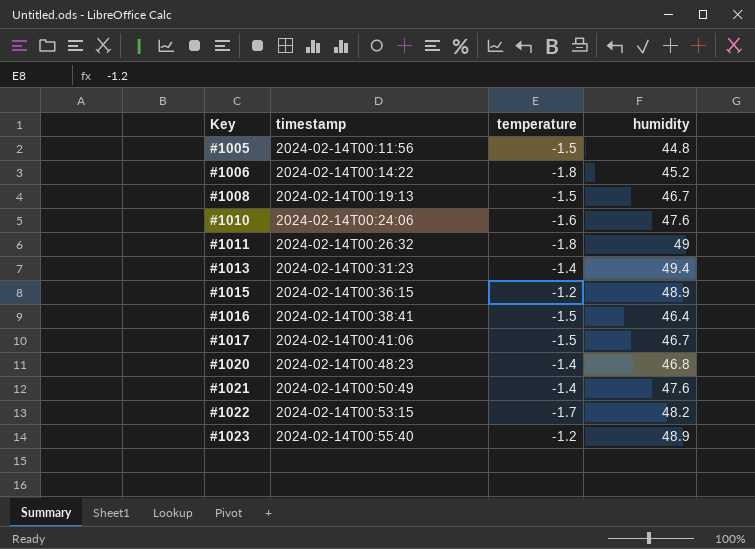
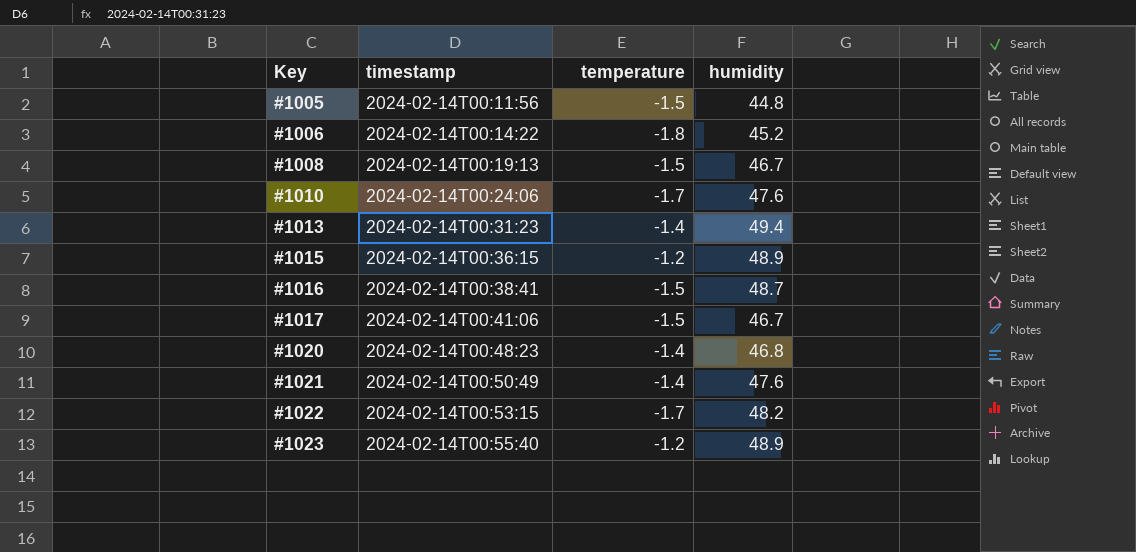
row #1011: 2024-02-14T00:26:32 | -1.8 | 49 -> none
#1010 | temperature: -1.6 -> -1.7
#1016 | humidity: 46.4 -> 48.7

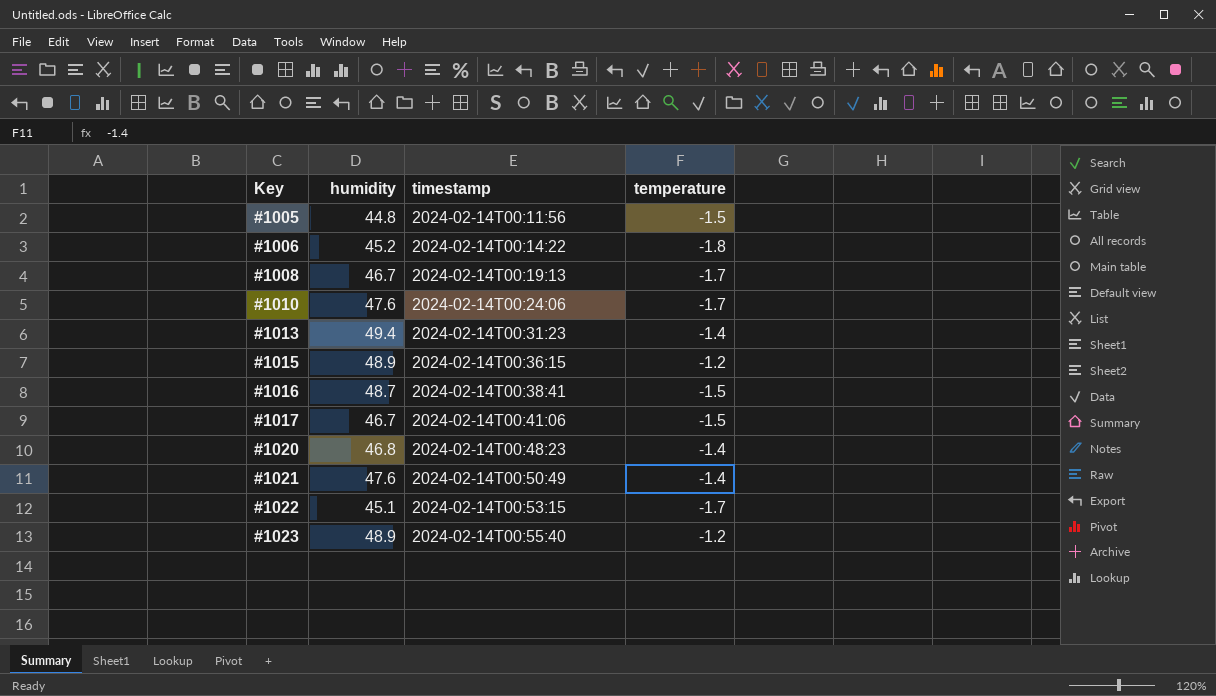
column humidity | position: 4 -> 2
#1008 | temperature: -1.5 -> -1.7
#1022 | humidity: 48.2 -> 45.1

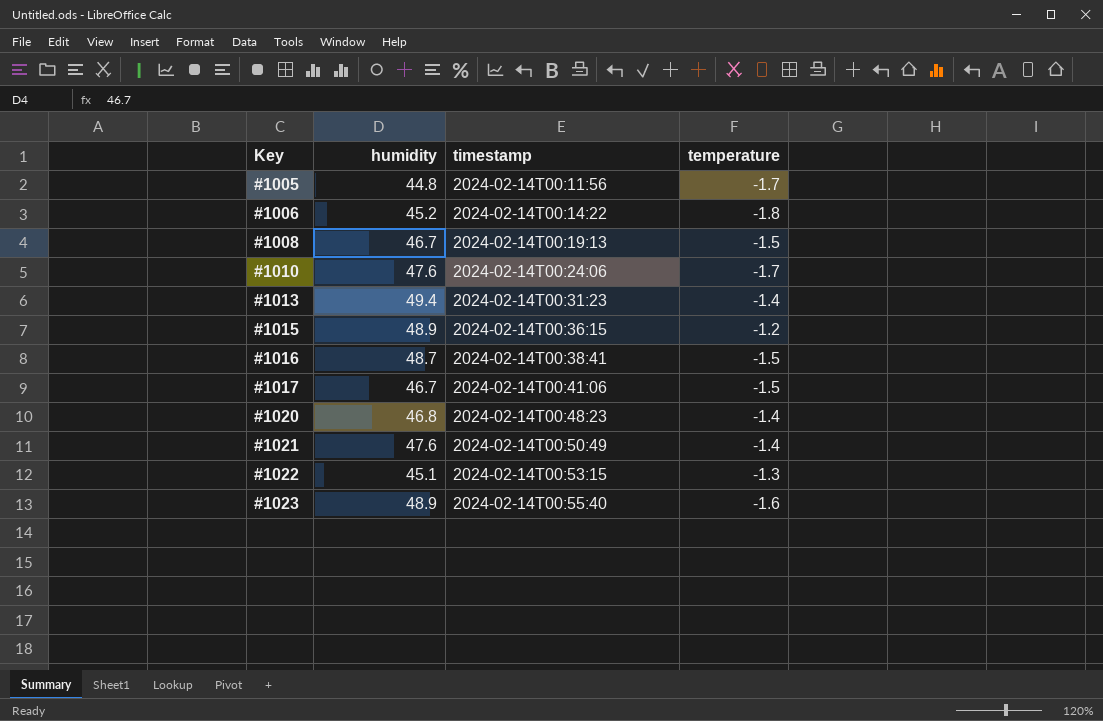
#1005 | temperature: -1.5 -> -1.7
#1008 | temperature: -1.7 -> -1.5
#1022 | temperature: -1.7 -> -1.3
#1023 | temperature: -1.2 -> -1.6

